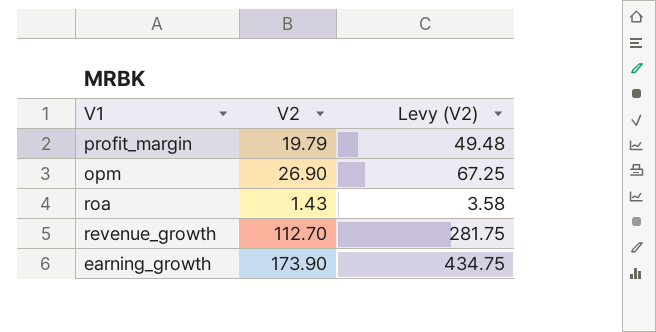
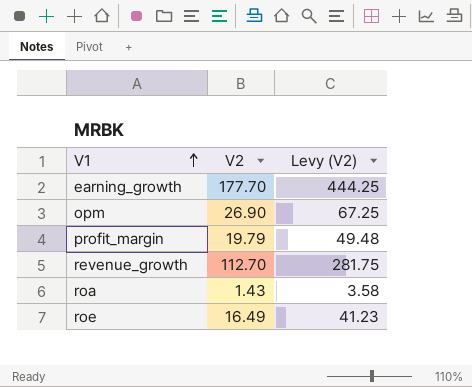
row order: none -> V1 ascending
earning_growth | V2: 173.90 -> 177.70
earning_growth | Levy (V2): 434.75 -> 444.25
row roe: none -> 16.49 | 41.23

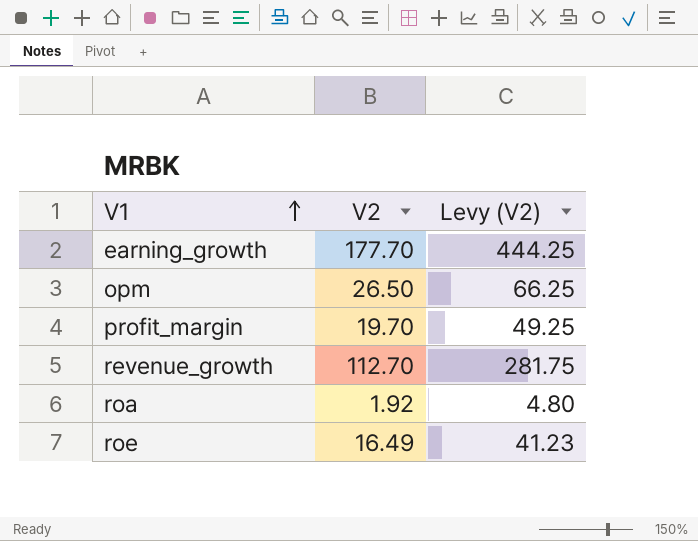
opm | V2: 26.90 -> 26.50
opm | Levy (V2): 67.25 -> 66.25
profit_margin | V2: 19.79 -> 19.70
profit_margin | Levy (V2): 49.48 -> 49.25
roa | V2: 1.43 -> 1.92
roa | Levy (V2): 3.58 -> 4.80

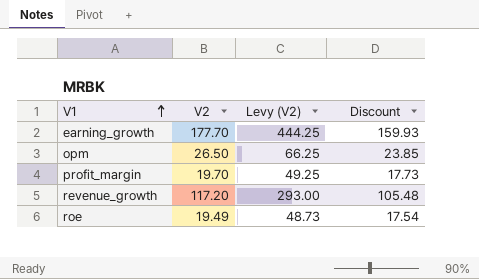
column Discount | formula: none -> [V2] * 0.9
row roa: 1.92 | 4.80 -> none
revenue_growth | V2: 112.70 -> 117.20
revenue_growth | Levy (V2): 281.75 -> 293.00
roe | V2: 16.49 -> 19.49
roe | Levy (V2): 41.23 -> 48.73

